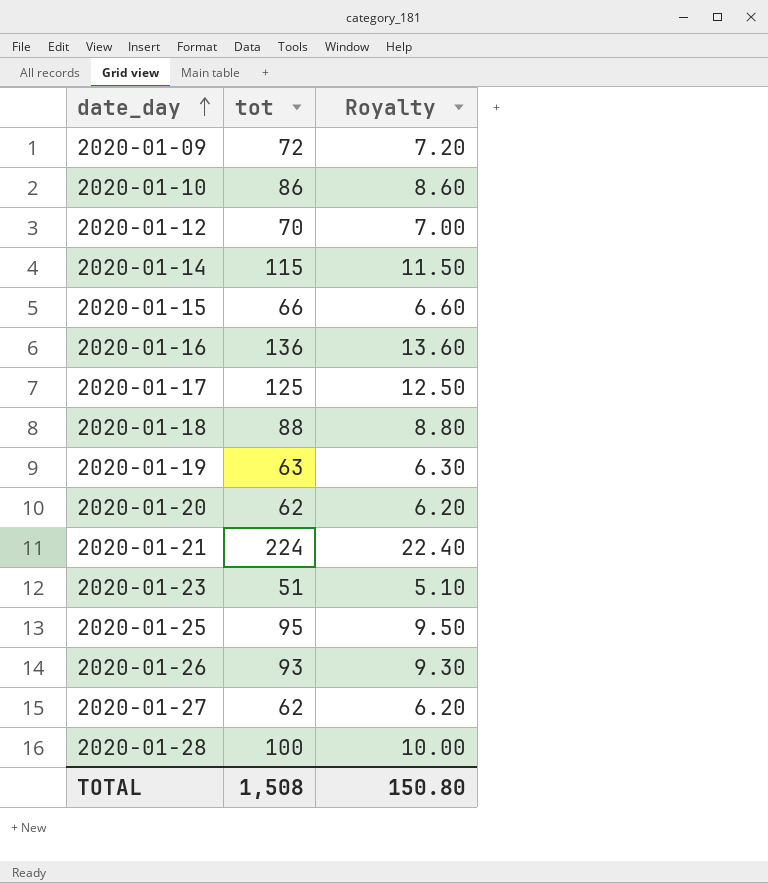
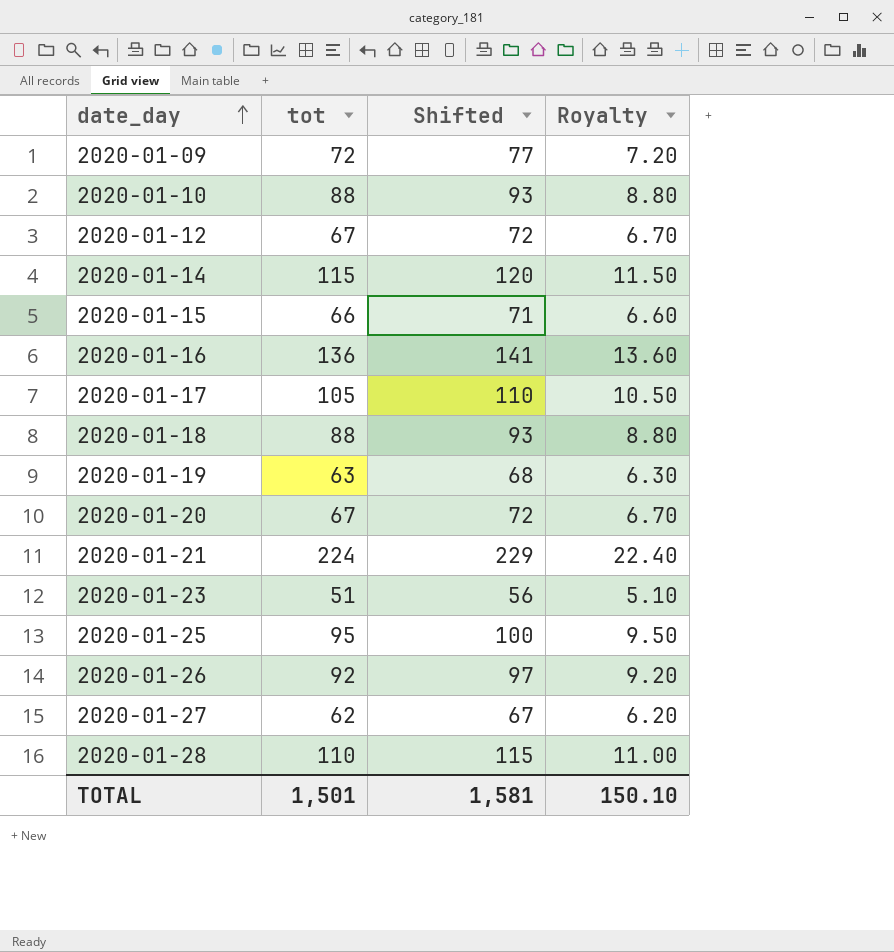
column Shifted | formula: none -> [tot] + 5
2020-01-10 | tot: 86 -> 88
2020-01-10 | Royalty: 8.60 -> 8.80
2020-01-12 | tot: 70 -> 67
2020-01-12 | Royalty: 7.00 -> 6.70
2020-01-17 | tot: 125 -> 105
2020-01-17 | Royalty: 12.50 -> 10.50
2020-01-20 | tot: 62 -> 67
2020-01-20 | Royalty: 6.20 -> 6.70
2020-01-26 | tot: 93 -> 92
2020-01-26 | Royalty: 9.30 -> 9.20
2020-01-28 | tot: 100 -> 110
2020-01-28 | Royalty: 10.00 -> 11.00
TOTAL | tot: 1,508 -> 1,501
TOTAL | Royalty: 150.80 -> 150.10

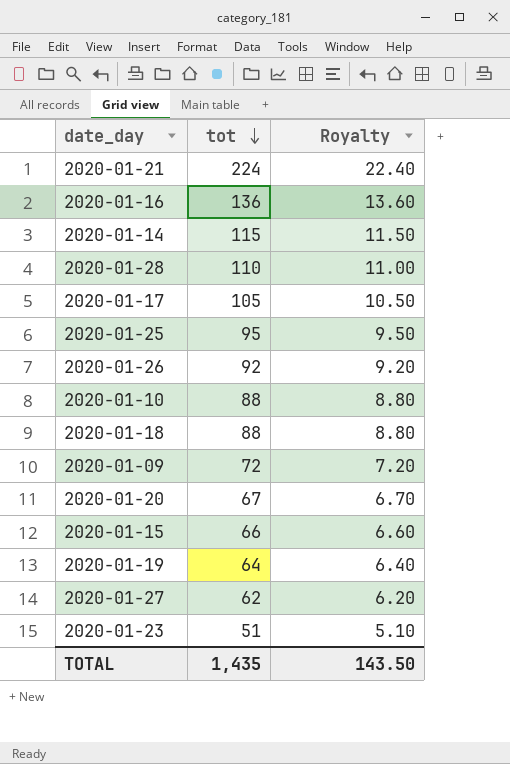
row order: date_day ascending -> tot descending
column Shifted | formula: [tot] + 5 -> none
row 2020-01-12: 67 | 72 | 6.70 -> none
2020-01-19 | tot: 63 -> 64
2020-01-19 | Royalty: 6.30 -> 6.40
TOTAL | tot: 1,501 -> 1,435
TOTAL | Royalty: 150.10 -> 143.50

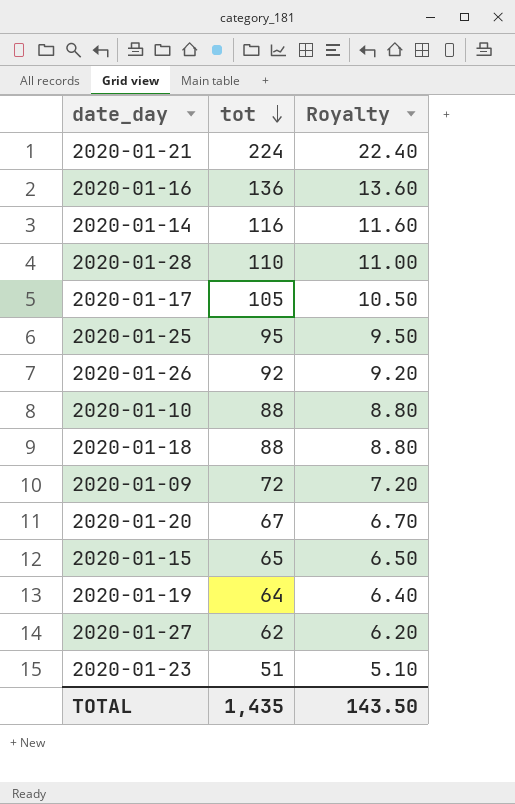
2020-01-14 | tot: 115 -> 116
2020-01-14 | Royalty: 11.50 -> 11.60
2020-01-15 | tot: 66 -> 65
2020-01-15 | Royalty: 6.60 -> 6.50

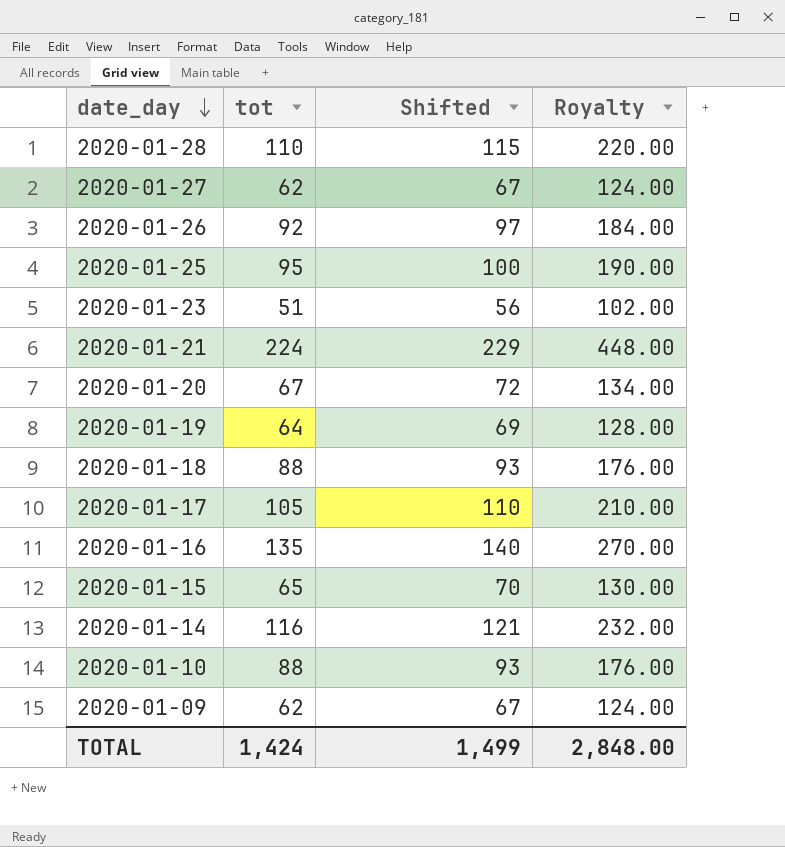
row order: tot descending -> date_day descending
column Shifted | formula: none -> [tot] + 5
column Royalty | formula: [tot] * 0.1 -> [tot] * 2
2020-01-16 | tot: 136 -> 135
2020-01-09 | tot: 72 -> 62
TOTAL | tot: 1,435 -> 1,424
TOTAL | Royalty: 143.50 -> 2,848.00

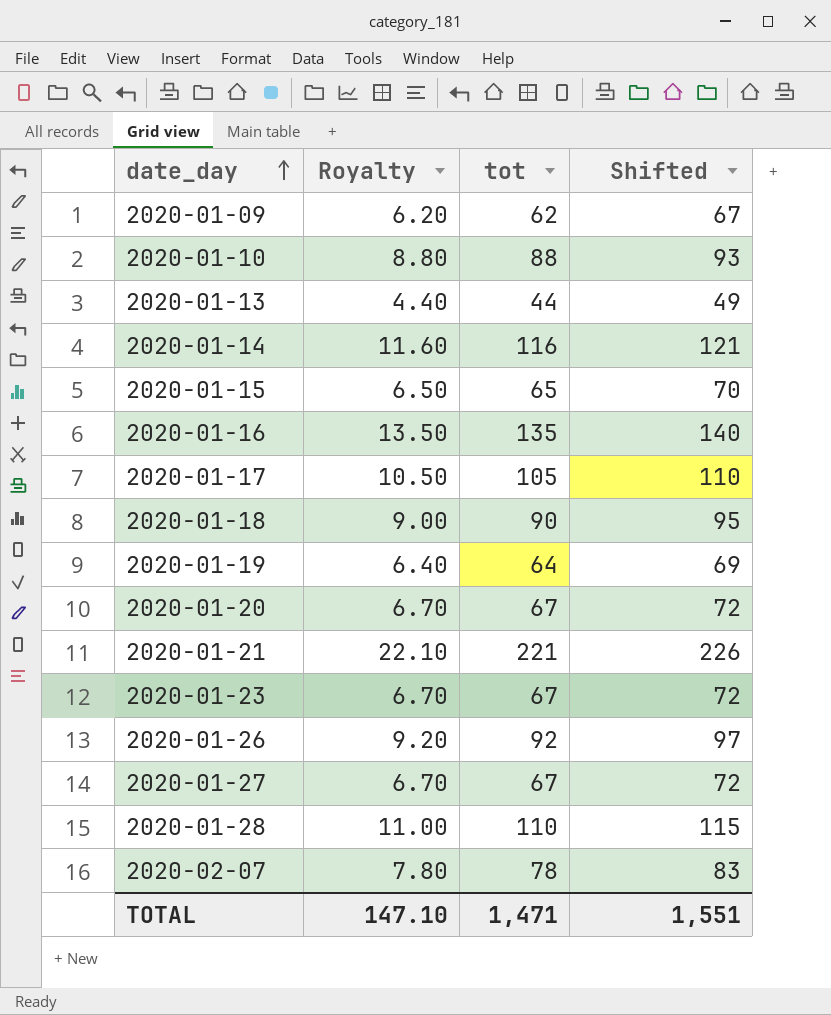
row order: date_day descending -> date_day ascending
column Royalty | formula: [tot] * 2 -> [tot] * 0.1
column Royalty | position: 4 -> 2
row 2020-01-25: 95 | 100 | 190.00 -> none
row 2020-01-13: none -> 4.40 | 44 | 49
2020-01-18 | tot: 88 -> 90
2020-01-18 | Shifted: 93 -> 95
2020-01-21 | tot: 224 -> 221
2020-01-21 | Shifted: 229 -> 226
2020-01-23 | tot: 51 -> 67
2020-01-23 | Shifted: 56 -> 72
2020-01-27 | tot: 62 -> 67
2020-01-27 | Shifted: 67 -> 72
row 2020-02-07: none -> 7.80 | 78 | 83
TOTAL | Royalty: 2,848.00 -> 147.10
TOTAL | tot: 1,424 -> 1,471
TOTAL | Shifted: 1,499 -> 1,551

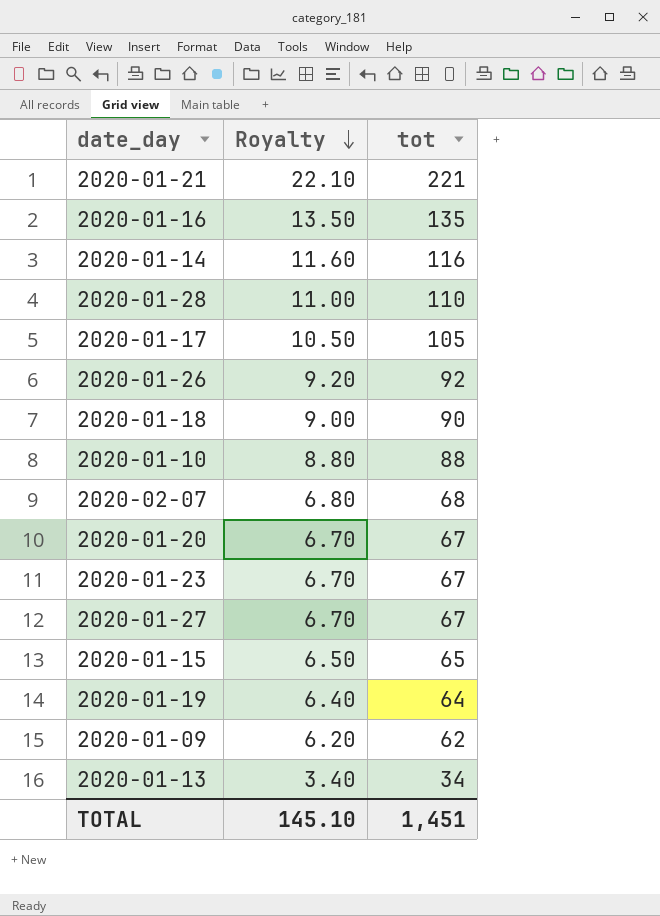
row order: date_day ascending -> Royalty descending
column Shifted | formula: [tot] + 5 -> none
2020-02-07 | Royalty: 7.80 -> 6.80
2020-02-07 | tot: 78 -> 68
2020-01-13 | Royalty: 4.40 -> 3.40
2020-01-13 | tot: 44 -> 34
TOTAL | Royalty: 147.10 -> 145.10
TOTAL | tot: 1,471 -> 1,451

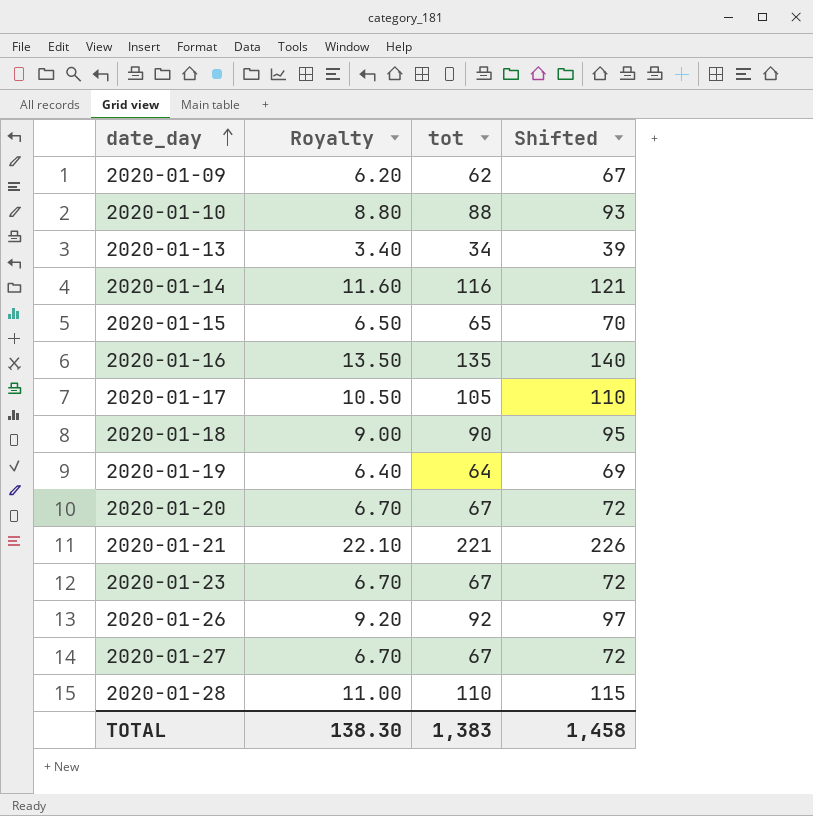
row order: Royalty descending -> date_day ascending
column Shifted | formula: none -> [tot] + 5
row 2020-02-07: 6.80 | 68 -> none
TOTAL | Royalty: 145.10 -> 138.30
TOTAL | tot: 1,451 -> 1,383

